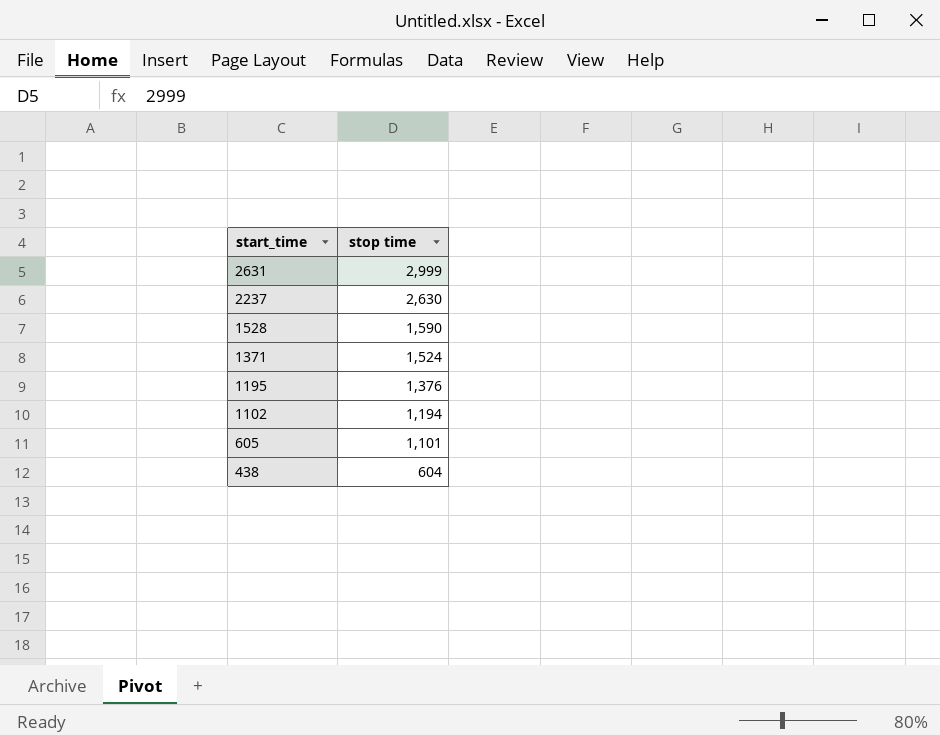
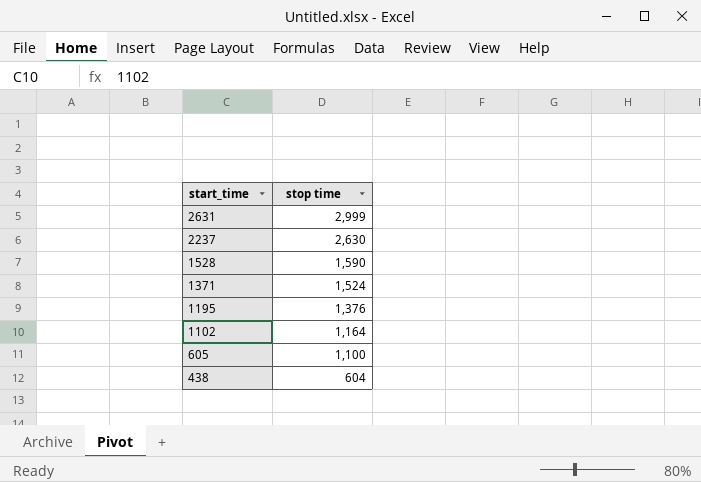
1102 | stop time: 1,194 -> 1,164
605 | stop time: 1,101 -> 1,100

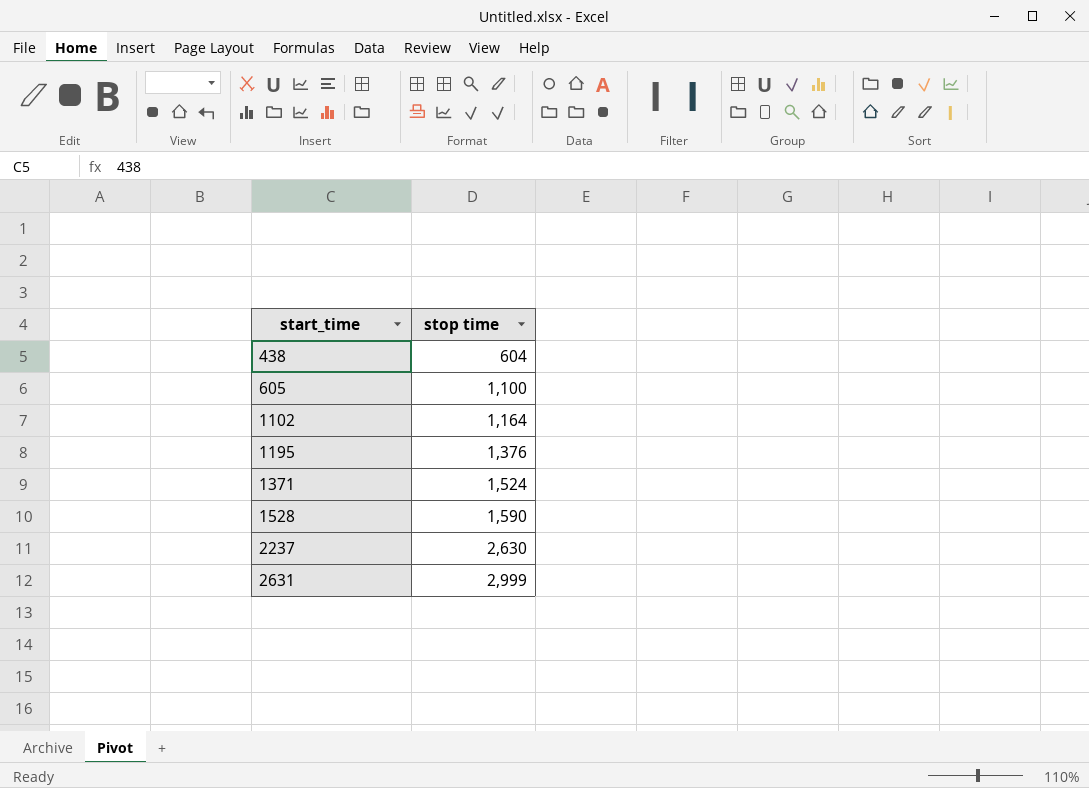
row order: start_time descending -> start_time ascending

